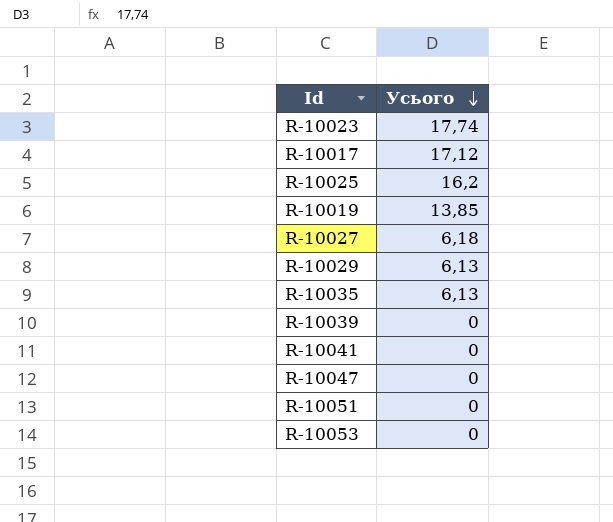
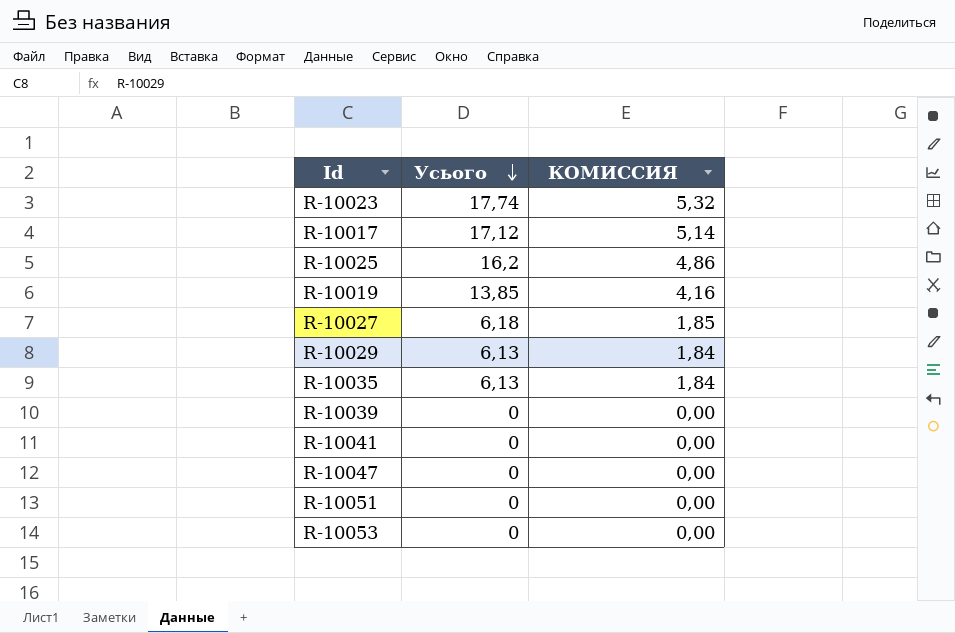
column КОМИССИЯ | formula: none -> [Усього] * 0,3

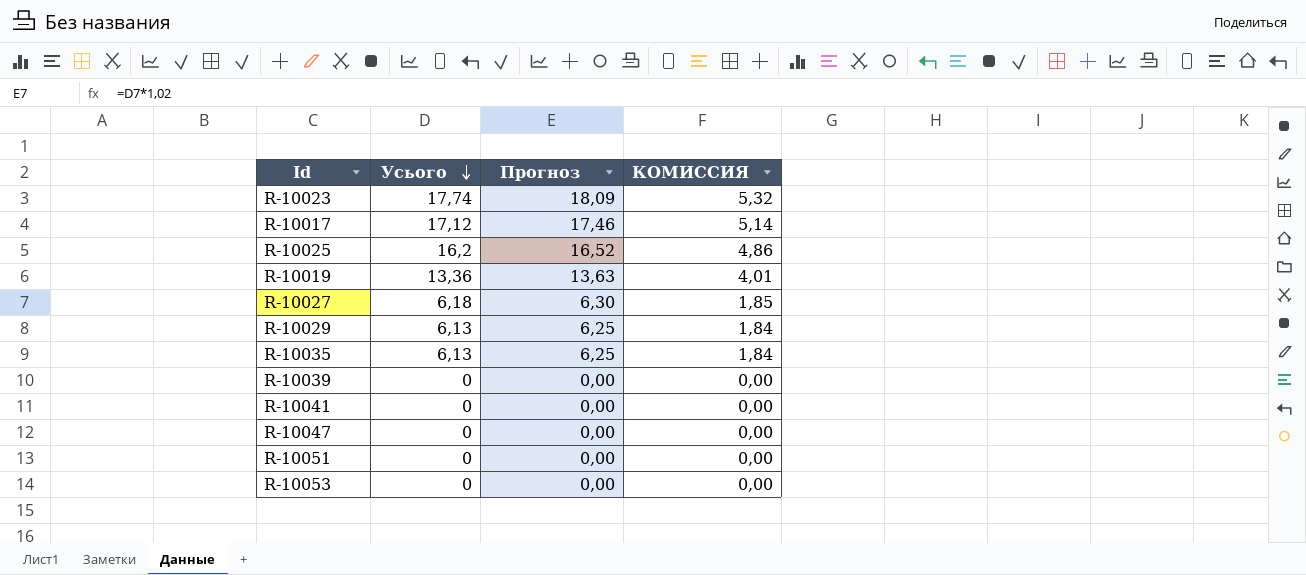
column Прогноз | formula: none -> [Усього] * 1,02
R-10019 | Усього: 13,85 -> 13,36
R-10019 | КОМИССИЯ: 4,16 -> 4,01

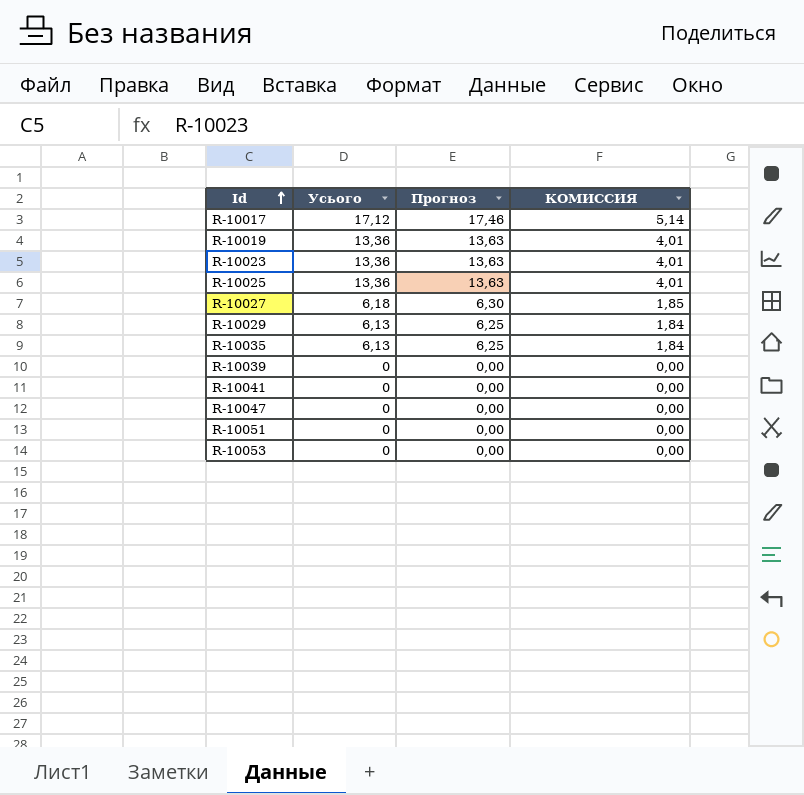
row order: Усього descending -> Id ascending
R-10023 | Усього: 17,74 -> 13,36
R-10023 | Прогноз: 18,09 -> 13,63
R-10023 | КОМИССИЯ: 5,32 -> 4,01
R-10025 | Усього: 16,2 -> 13,36
R-10025 | Прогноз: 16,52 -> 13,63
R-10025 | КОМИССИЯ: 4,86 -> 4,01

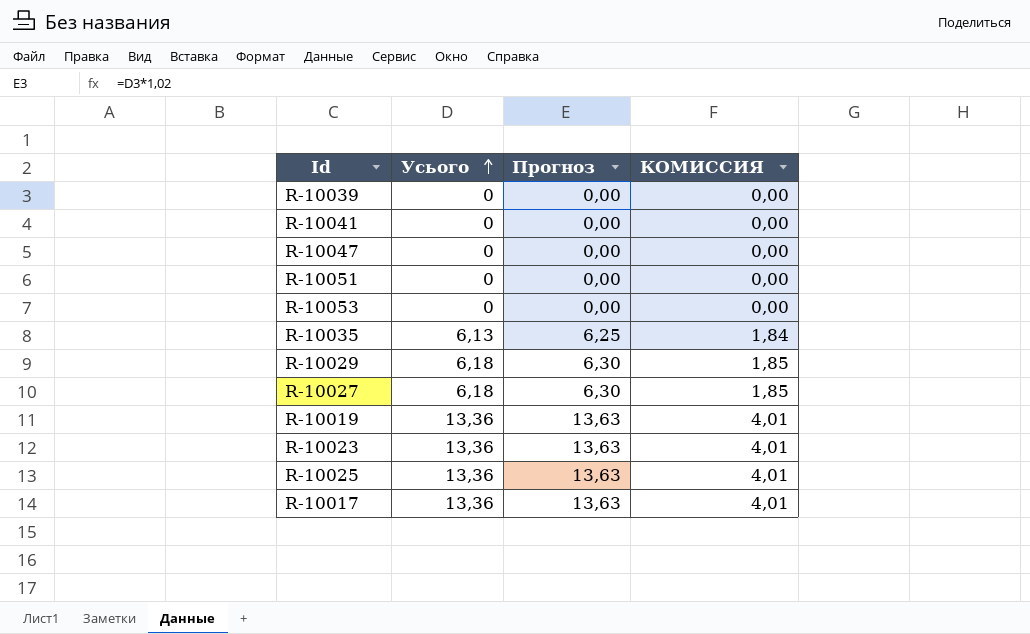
row order: Id ascending -> Усього ascending
R-10029 | Усього: 6,13 -> 6,18
R-10029 | Прогноз: 6,25 -> 6,30
R-10029 | КОМИССИЯ: 1,84 -> 1,85
R-10017 | Усього: 17,12 -> 13,36
R-10017 | Прогноз: 17,46 -> 13,63
R-10017 | КОМИССИЯ: 5,14 -> 4,01

